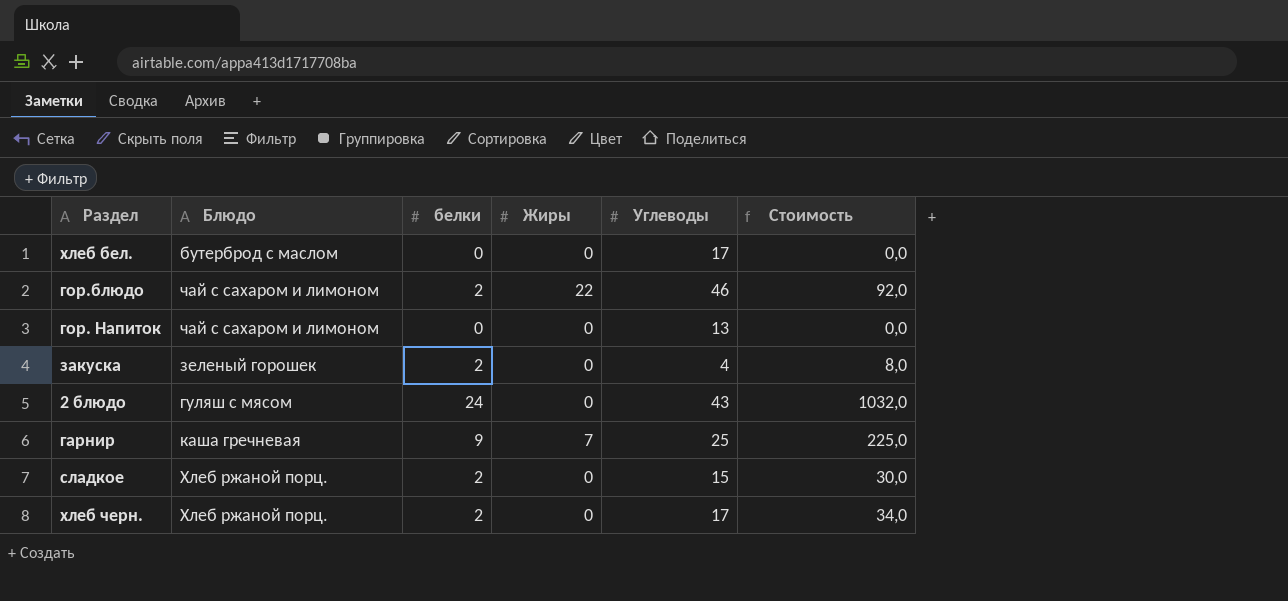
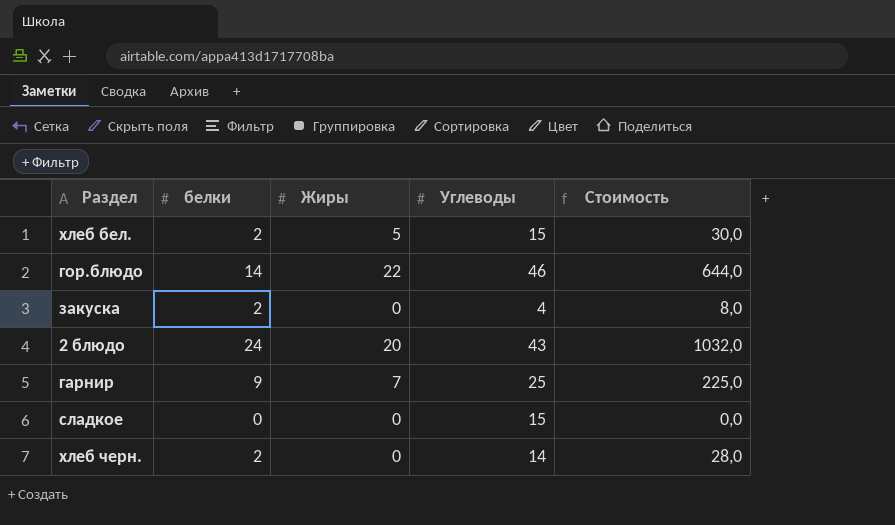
column Блюдо | position: 2 -> none
row гор. Напиток: чай с сахаром и лимоном | 0 | 0 | 13 | 0,0 -> none
хлеб бел. | белки: 0 -> 2
хлеб бел. | Жиры: 0 -> 5
хлеб бел. | Углеводы: 17 -> 15
хлеб бел. | Стоимость: 0,0 -> 30,0
гор.блюдо | белки: 2 -> 14
гор.блюдо | Стоимость: 92,0 -> 644,0
2 блюдо | Жиры: 0 -> 20
сладкое | белки: 2 -> 0
сладкое | Стоимость: 30,0 -> 0,0
хлеб черн. | Углеводы: 17 -> 14
хлеб черн. | Стоимость: 34,0 -> 28,0

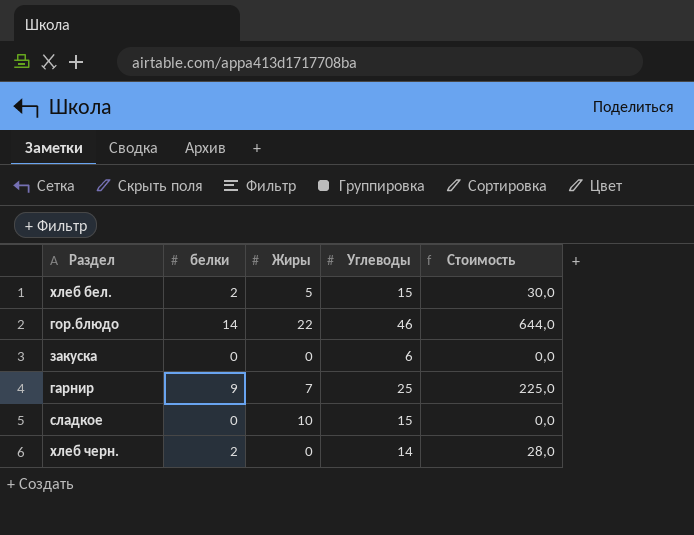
row 2 блюдо: 24 | 20 | 43 | 1032,0 -> none
закуска | белки: 2 -> 0
закуска | Углеводы: 4 -> 6
закуска | Стоимость: 8,0 -> 0,0
сладкое | Жиры: 0 -> 10

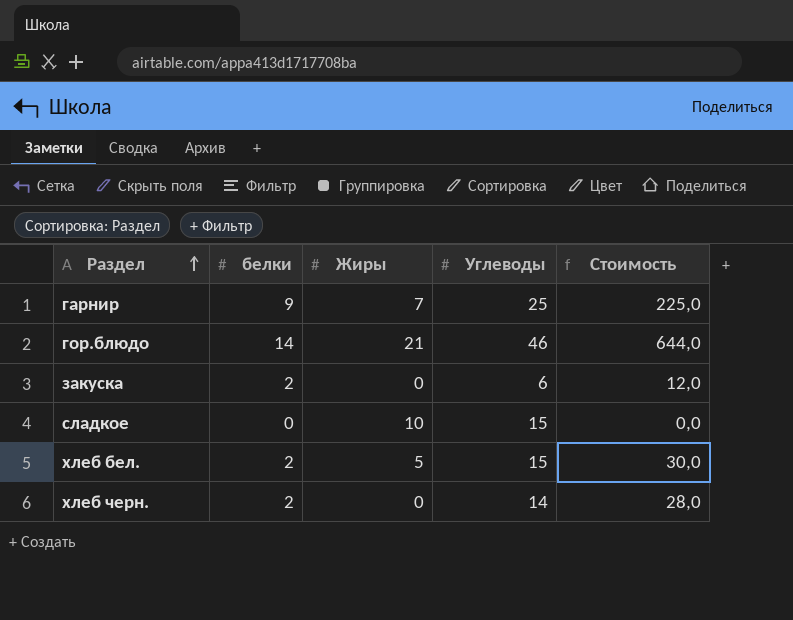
row order: none -> Раздел ascending
гор.блюдо | Жиры: 22 -> 21
закуска | белки: 0 -> 2
закуска | Стоимость: 0,0 -> 12,0

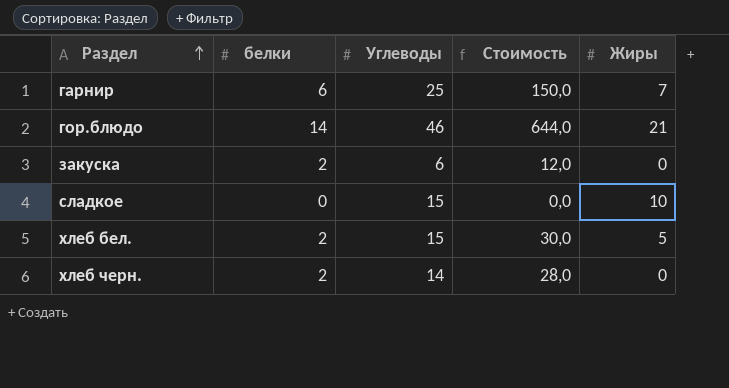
column Жиры | position: 3 -> 5
гарнир | белки: 9 -> 6
гарнир | Стоимость: 225,0 -> 150,0

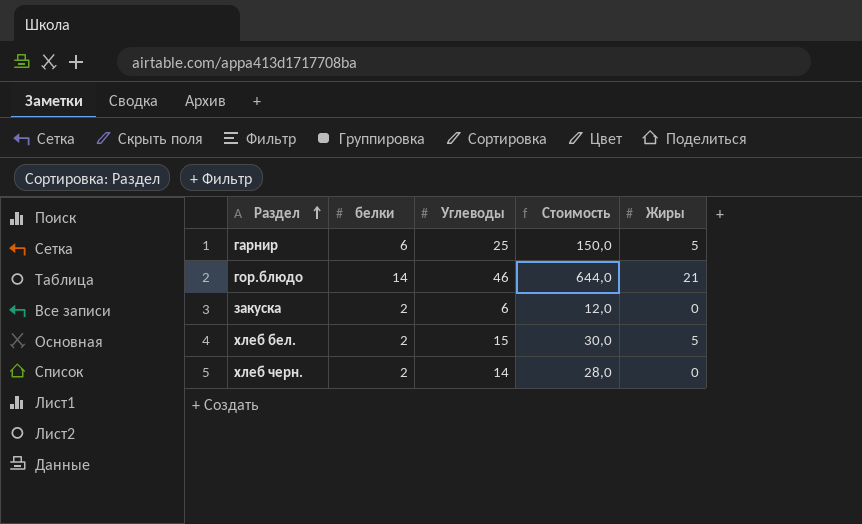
row сладкое: 0 | 15 | 0,0 | 10 -> none
гарнир | Жиры: 7 -> 5

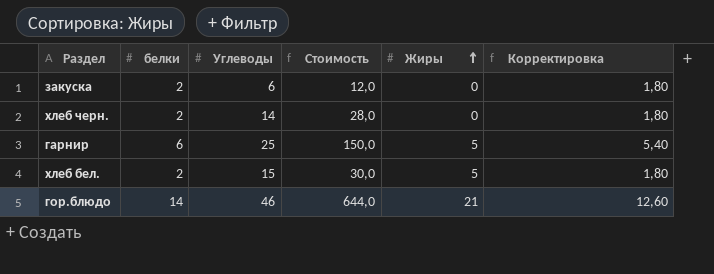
row order: Раздел ascending -> Жиры ascending
column Корректировка | formula: none -> [белки] * 0,9

